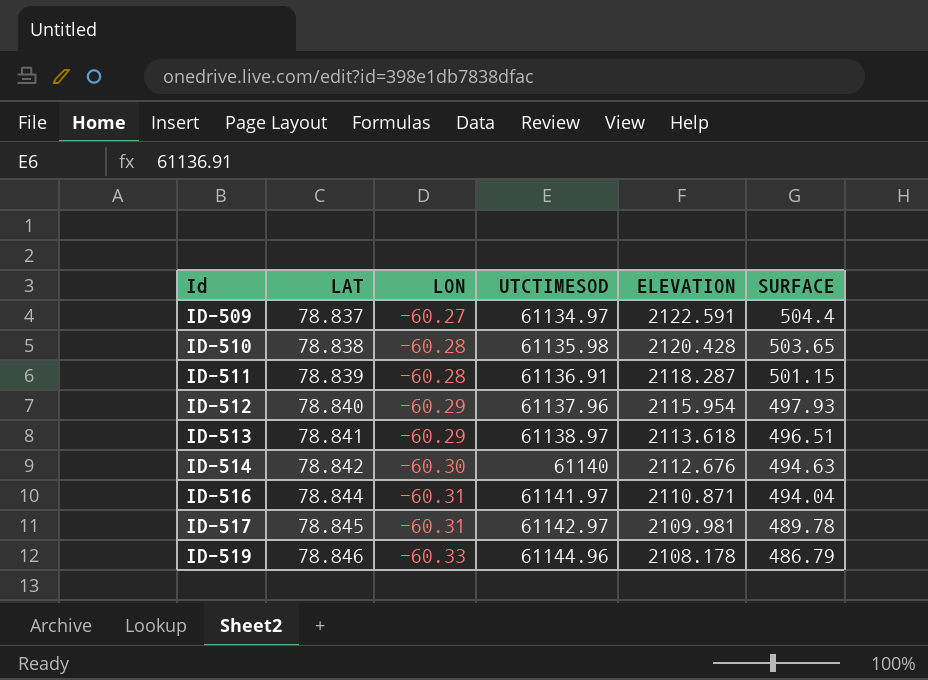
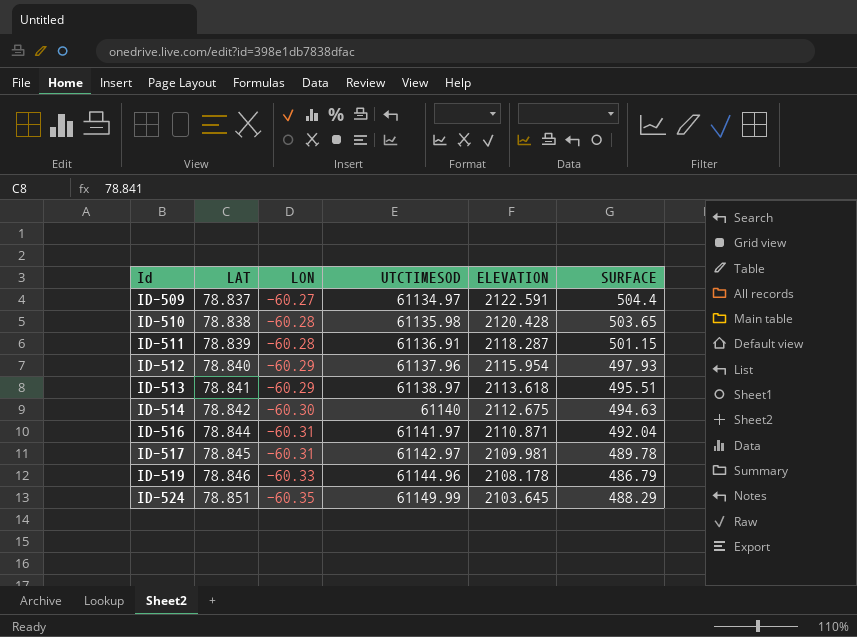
ID-513 | SURFACE: 496.51 -> 495.51
ID-514 | ELEVATION: 2112.676 -> 2112.675
ID-516 | SURFACE: 494.04 -> 492.04
row ID-524: none -> 78.851 | -60.35 | 61149.99 | 2103.645 | 488.29

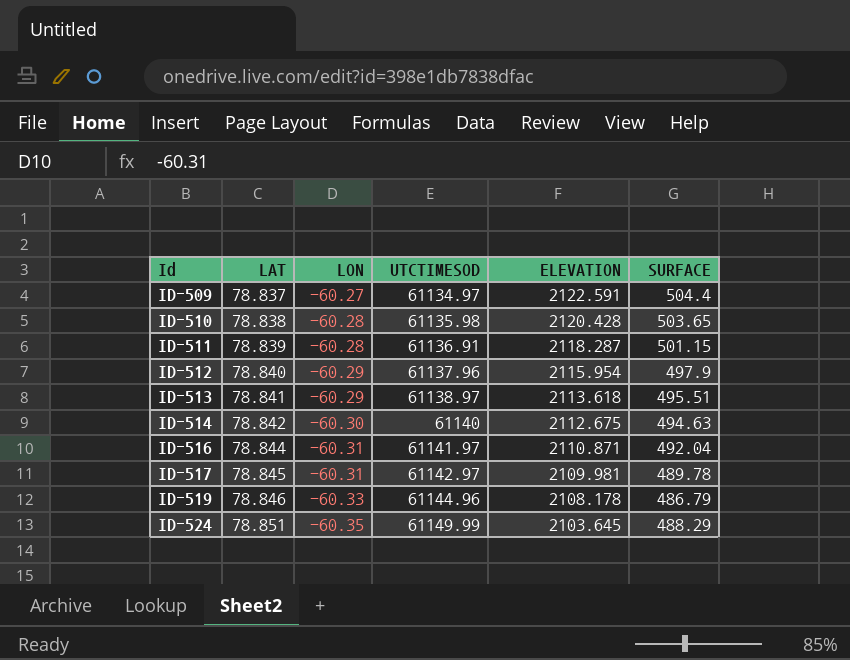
ID-512 | SURFACE: 497.93 -> 497.9

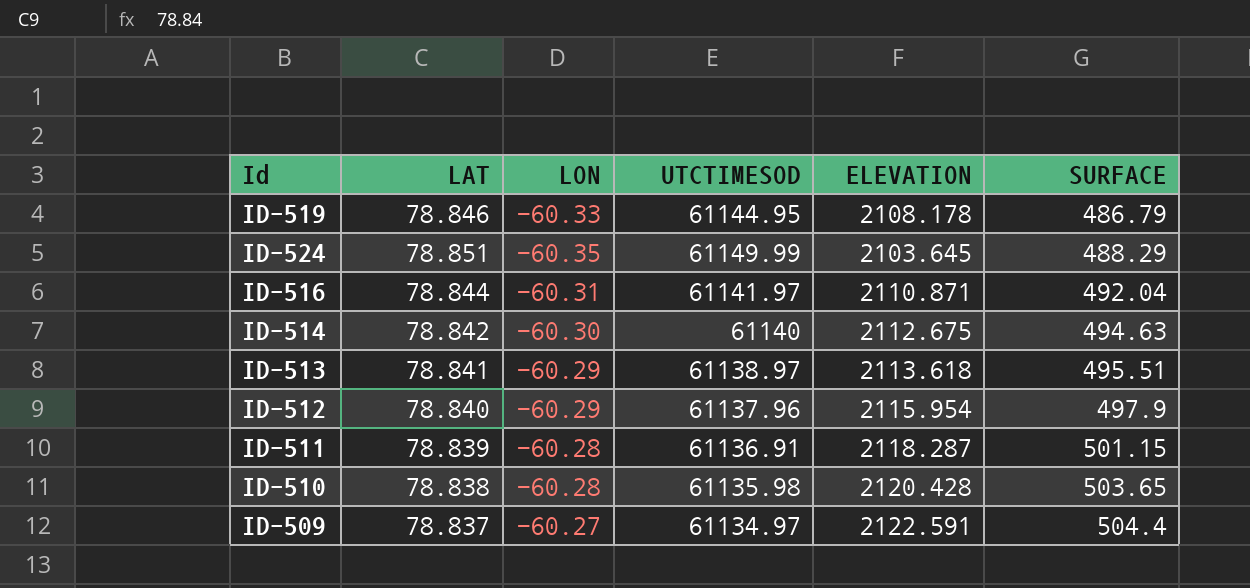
row order: Id ascending -> SURFACE ascending
row ID-517: 78.845 | -60.31 | 61142.97 | 2109.981 | 489.78 -> none
ID-519 | UTCTIMESOD: 61144.96 -> 61144.95

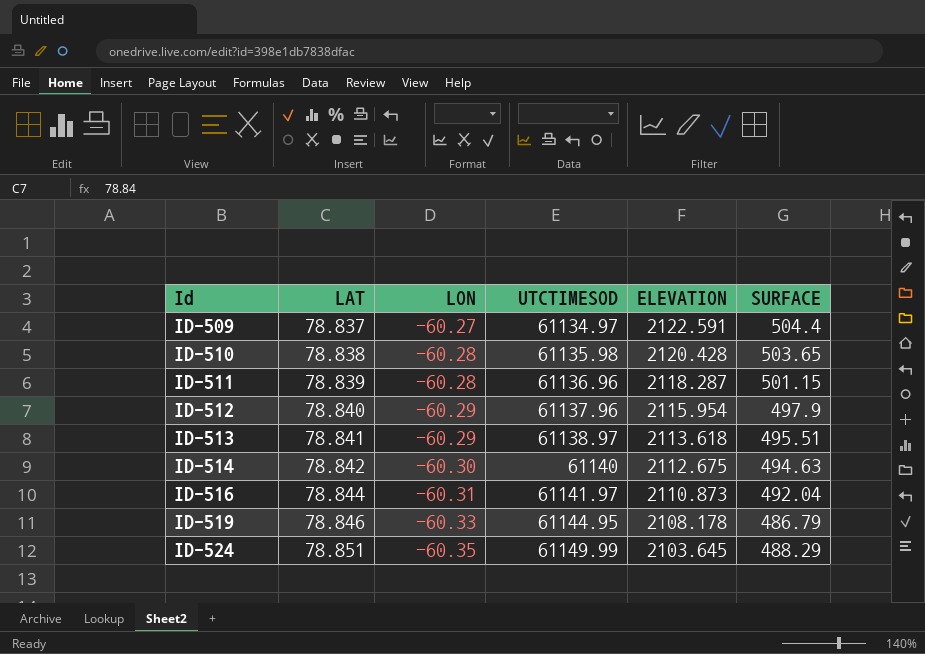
row order: SURFACE ascending -> Id ascending
ID-511 | UTCTIMESOD: 61136.91 -> 61136.96
ID-516 | ELEVATION: 2110.871 -> 2110.873

